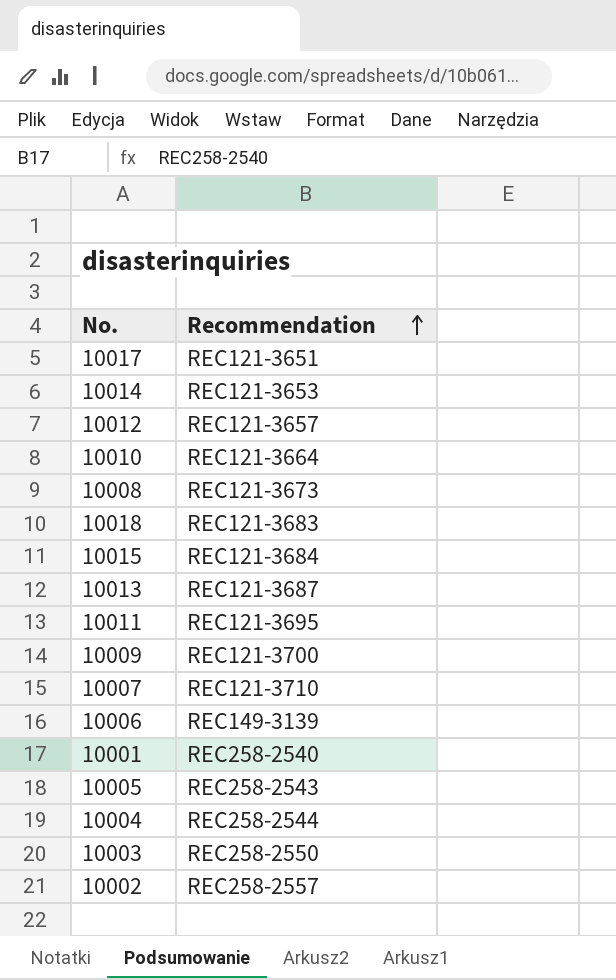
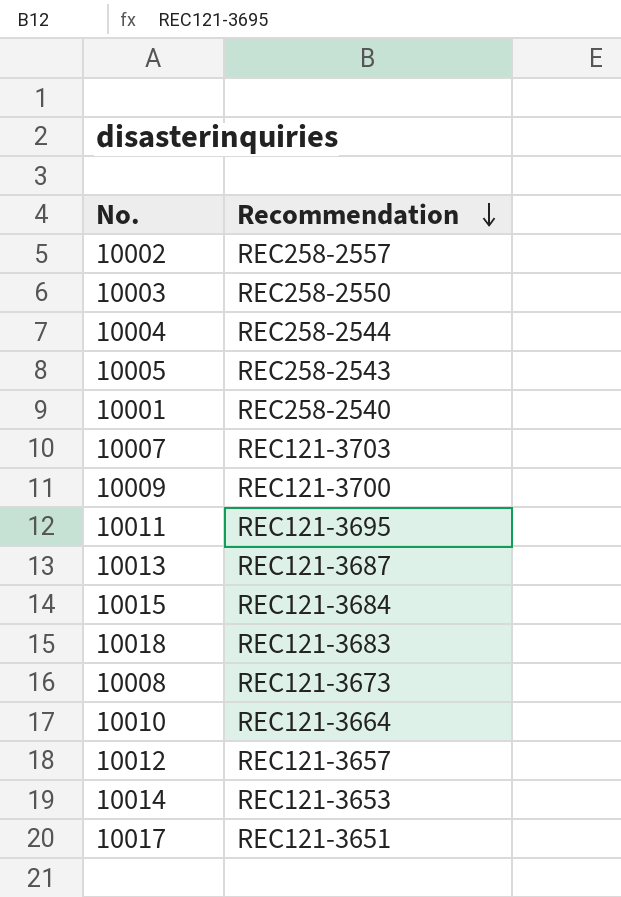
row order: Recommendation ascending -> Recommendation descending
row 10006: REC149-3139 -> none
10007 | Recommendation: REC121-3710 -> REC121-3703

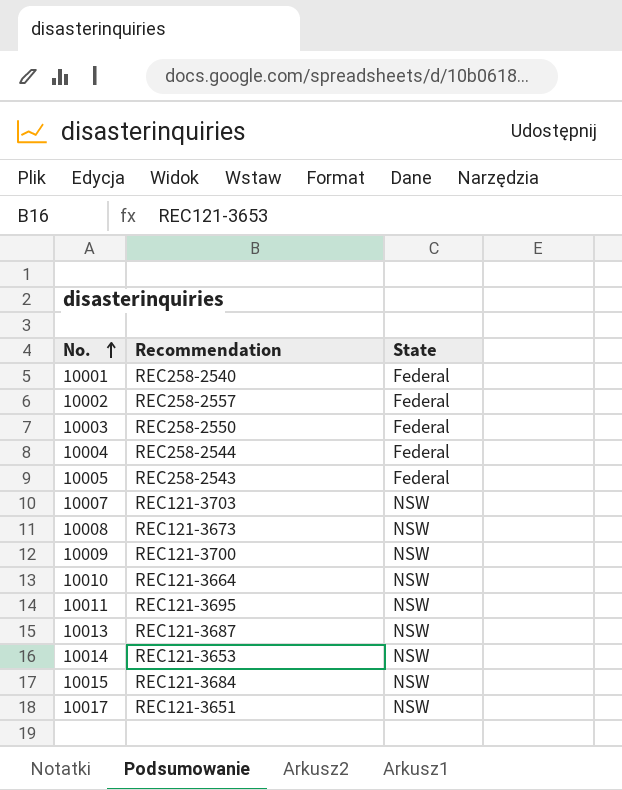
row order: Recommendation descending -> No. ascending
column State | position: none -> 3
row 10018: REC121-3683 -> none
row 10012: REC121-3657 -> none

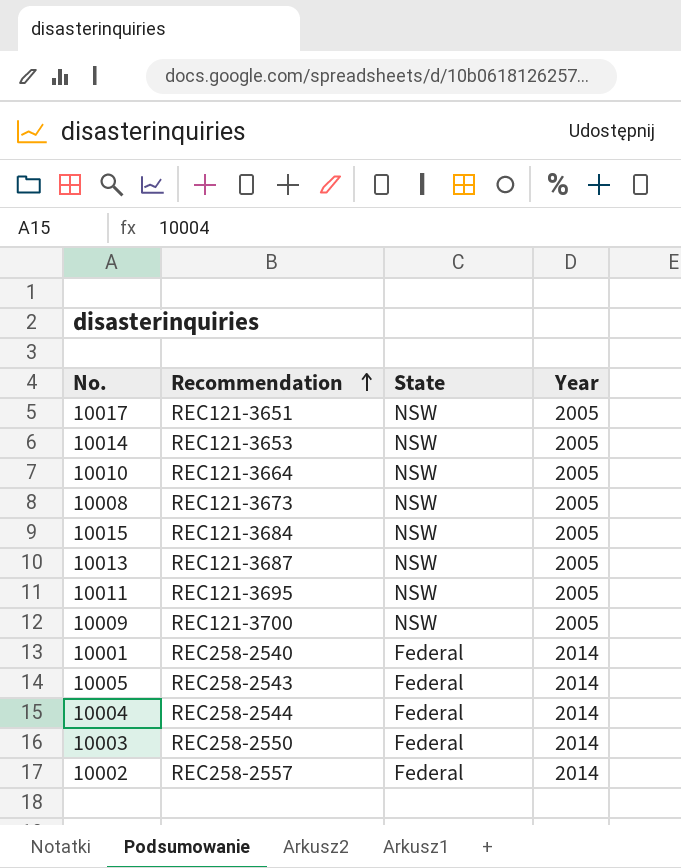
row order: No. ascending -> Recommendation ascending
column Year | position: none -> 4
row 10007: REC121-3703 | NSW -> none

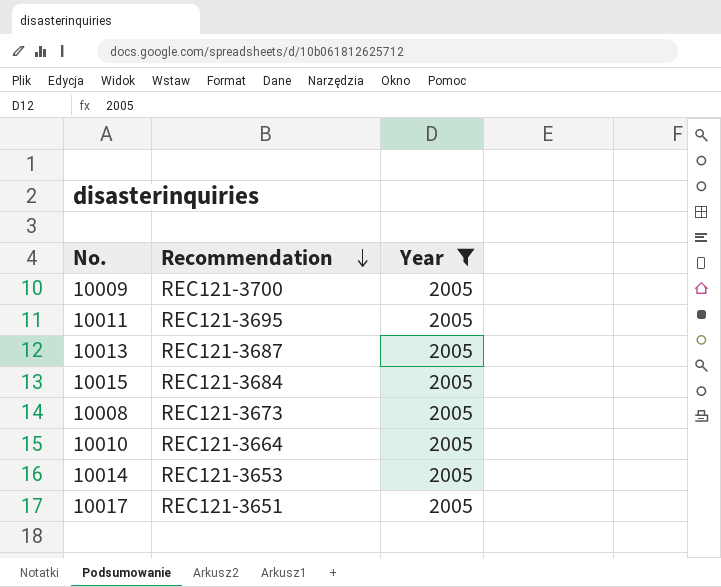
filter: none -> Year = 2005
row order: Recommendation ascending -> Recommendation descending
column State | position: 3 -> none

